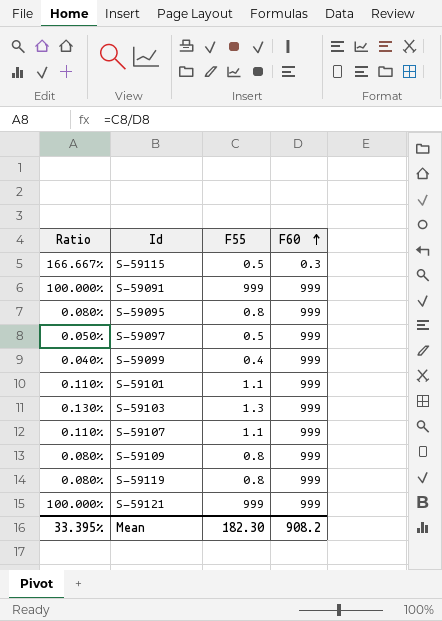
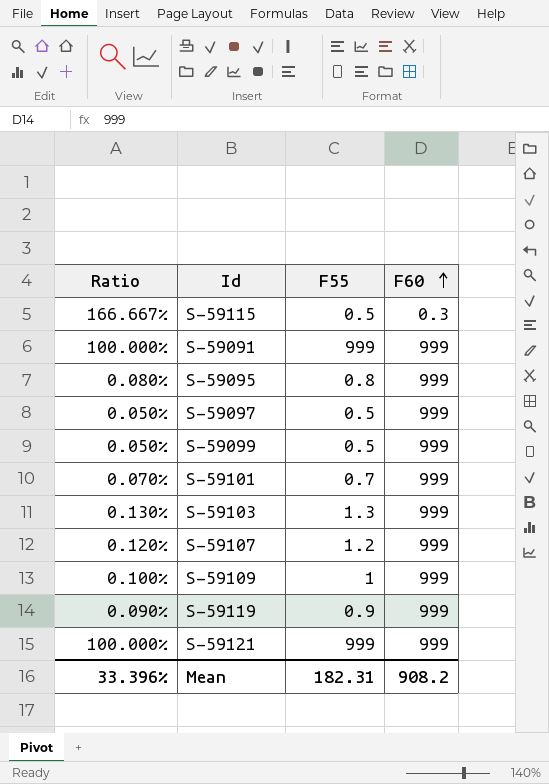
S-59099 | Ratio: 0.040% -> 0.050%
S-59099 | F55: 0.4 -> 0.5
S-59101 | Ratio: 0.110% -> 0.070%
S-59101 | F55: 1.1 -> 0.7
S-59107 | Ratio: 0.110% -> 0.120%
S-59107 | F55: 1.1 -> 1.2
S-59109 | Ratio: 0.080% -> 0.100%
S-59109 | F55: 0.8 -> 1
S-59119 | Ratio: 0.080% -> 0.090%
S-59119 | F55: 0.8 -> 0.9
Mean | Ratio: 33.395% -> 33.396%
Mean | F55: 182.30 -> 182.31

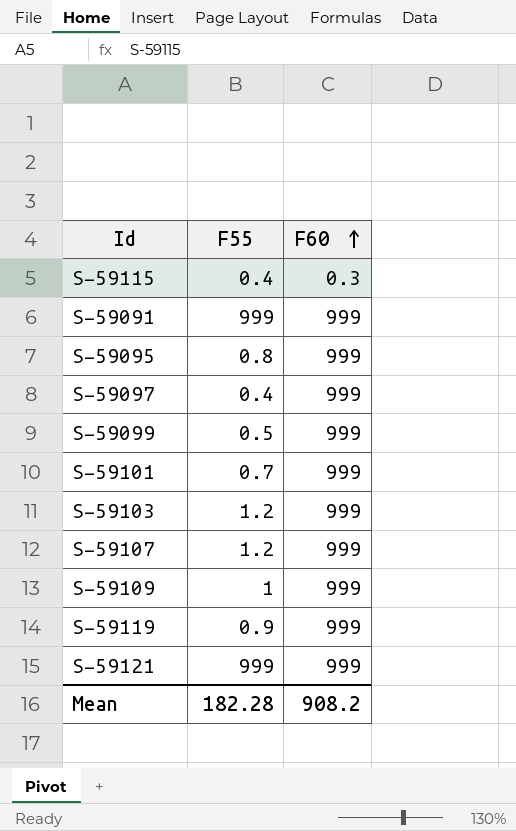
column Ratio | formula: [F55] / [F60] -> none
S-59115 | F55: 0.5 -> 0.4
S-59097 | F55: 0.5 -> 0.4
S-59103 | F55: 1.3 -> 1.2
Mean | F55: 182.31 -> 182.28

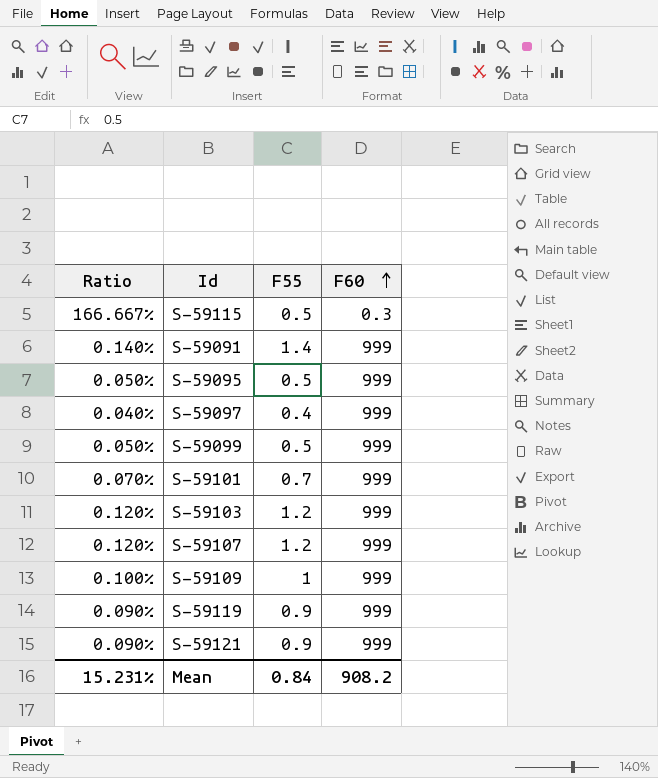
column Ratio | formula: none -> [F55] / [F60]
S-59115 | F55: 0.4 -> 0.5
S-59091 | F55: 999 -> 1.4
S-59095 | F55: 0.8 -> 0.5
S-59121 | F55: 999 -> 0.9
Mean | F55: 182.28 -> 0.84

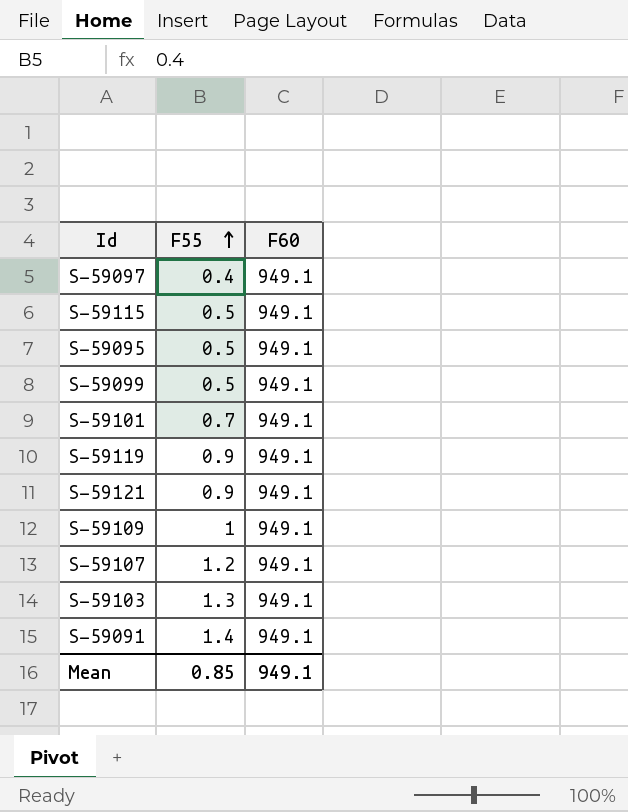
row order: F60 ascending -> F55 ascending
column Ratio | formula: [F55] / [F60] -> none
S-59097 | F60: 999 -> 949.1
S-59115 | F60: 0.3 -> 949.1
S-59095 | F60: 999 -> 949.1
S-59099 | F60: 999 -> 949.1
S-59101 | F60: 999 -> 949.1
S-59119 | F60: 999 -> 949.1
S-59121 | F60: 999 -> 949.1
S-59109 | F60: 999 -> 949.1
S-59107 | F60: 999 -> 949.1
S-59103 | F55: 1.2 -> 1.3
S-59103 | F60: 999 -> 949.1
S-59091 | F60: 999 -> 949.1
Mean | F55: 0.84 -> 0.85
Mean | F60: 908.2 -> 949.1

